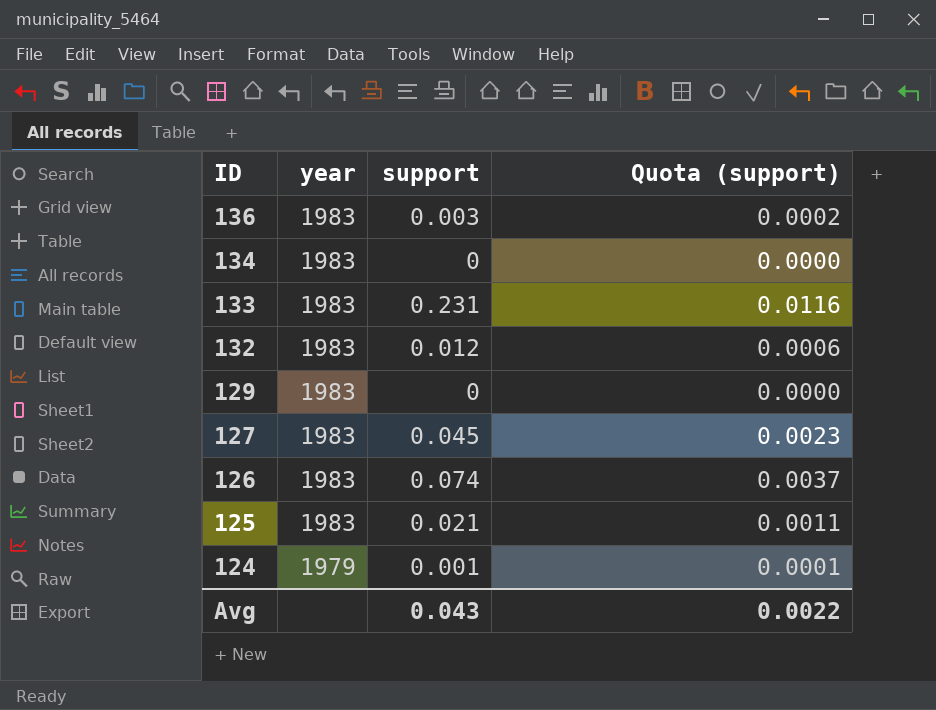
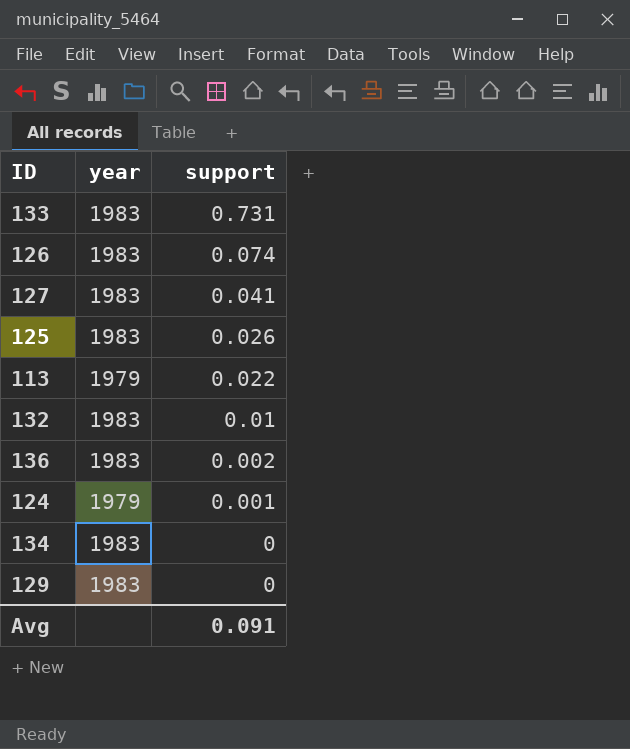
row order: ID descending -> support descending
column Quota (support) | formula: [support] * 0.05 -> none
133 | support: 0.231 -> 0.731
127 | support: 0.045 -> 0.041
125 | support: 0.021 -> 0.026
row 113: none -> 1979 | 0.022
132 | support: 0.012 -> 0.01
136 | support: 0.003 -> 0.002
Avg | support: 0.043 -> 0.091

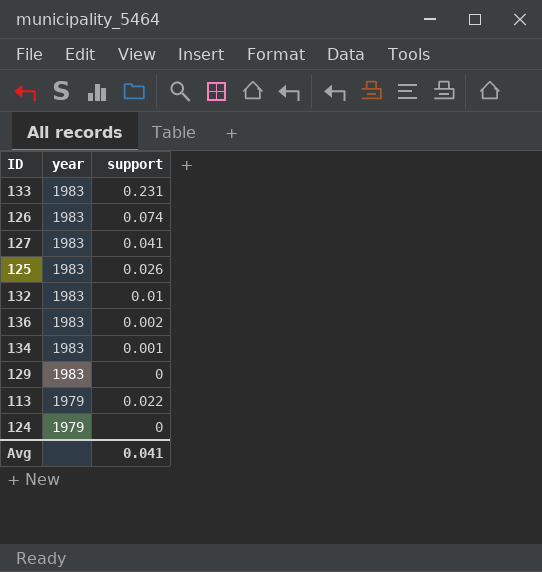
row order: support descending -> year descending
133 | support: 0.731 -> 0.231
134 | support: 0 -> 0.001
124 | support: 0.001 -> 0
Avg | support: 0.091 -> 0.041

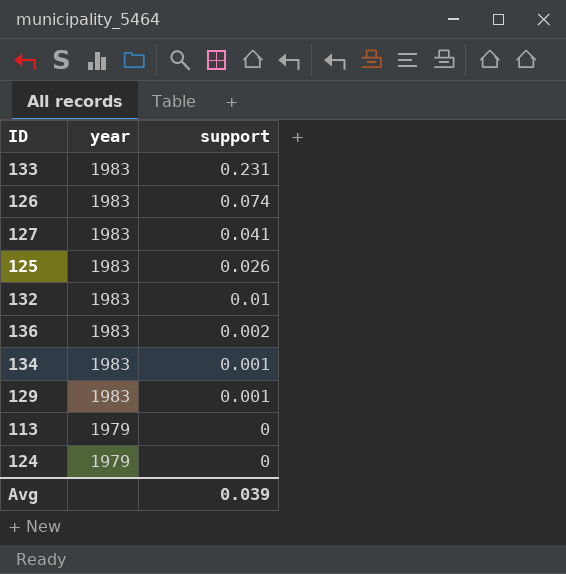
129 | support: 0 -> 0.001
113 | support: 0.022 -> 0
Avg | support: 0.041 -> 0.039

